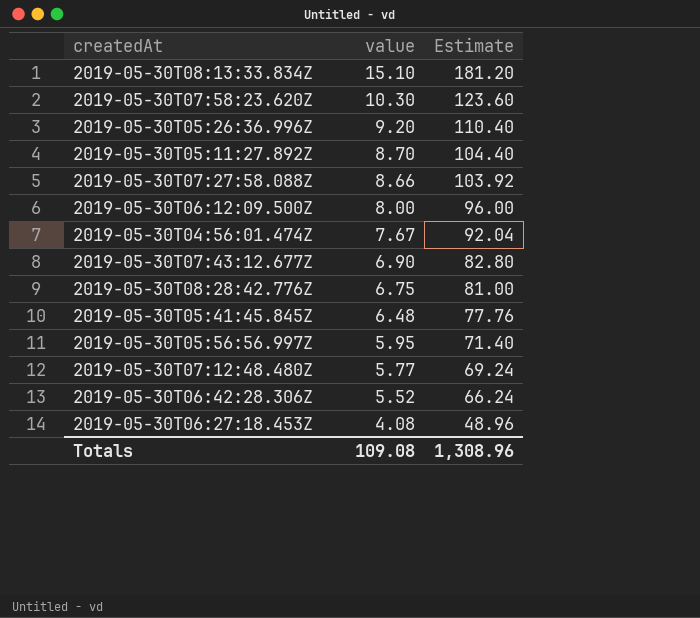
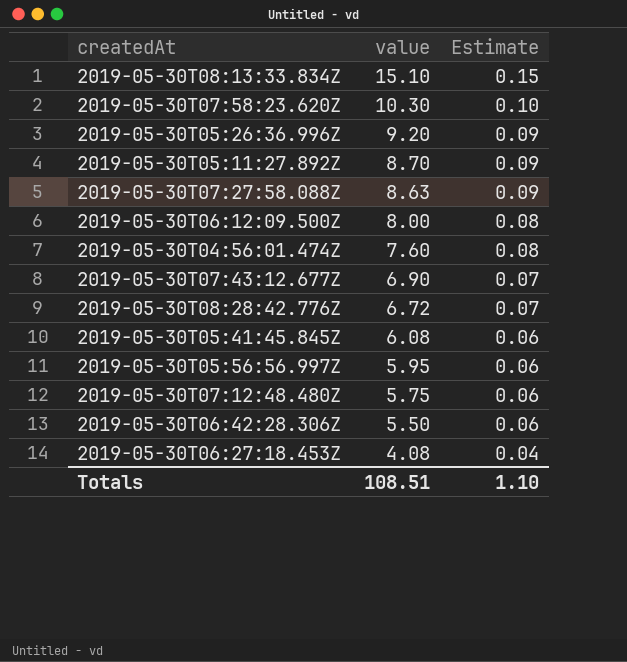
column Estimate | formula: [value] * 12 -> [value] * 0.01
2019-05-30T07:27:58.088Z | value: 8.66 -> 8.63
2019-05-30T04:56:01.474Z | value: 7.67 -> 7.60
2019-05-30T08:28:42.776Z | value: 6.75 -> 6.72
2019-05-30T05:41:45.845Z | value: 6.48 -> 6.08
2019-05-30T07:12:48.480Z | value: 5.77 -> 5.75
2019-05-30T06:42:28.306Z | value: 5.52 -> 5.50
Totals | value: 109.08 -> 108.51
Totals | Estimate: 1,308.96 -> 1.10

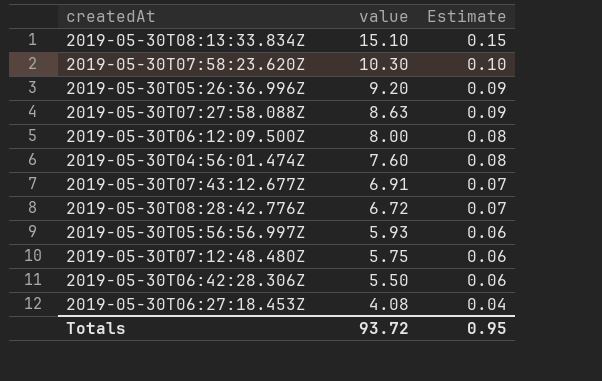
row 2019-05-30T05:11:27.892Z: 8.70 | 0.09 -> none
row 2019-05-30T05:41:45.845Z: 6.08 | 0.06 -> none
2019-05-30T07:43:12.677Z | value: 6.90 -> 6.91
2019-05-30T05:56:56.997Z | value: 5.95 -> 5.93
Totals | value: 108.51 -> 93.72
Totals | Estimate: 1.10 -> 0.95

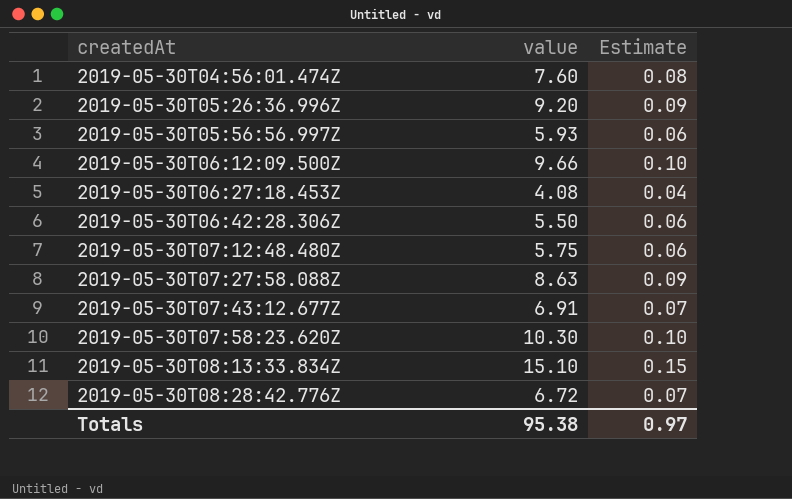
row order: value descending -> createdAt ascending
2019-05-30T06:12:09.500Z | value: 8.00 -> 9.66
2019-05-30T06:12:09.500Z | Estimate: 0.08 -> 0.10
Totals | value: 93.72 -> 95.38
Totals | Estimate: 0.95 -> 0.97

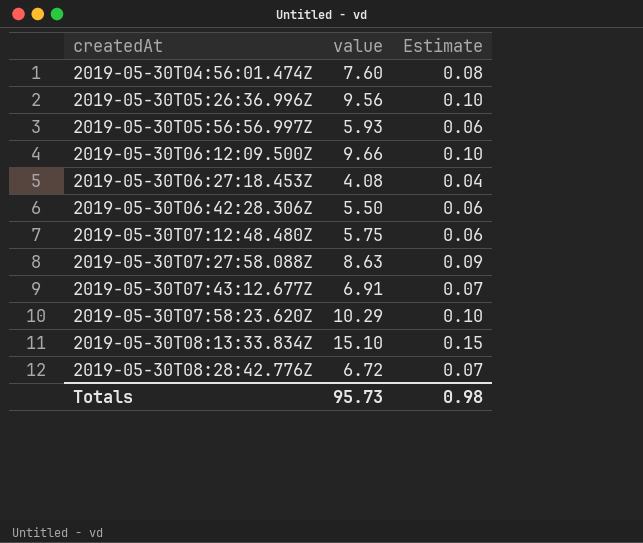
2019-05-30T05:26:36.996Z | value: 9.20 -> 9.56
2019-05-30T05:26:36.996Z | Estimate: 0.09 -> 0.10
2019-05-30T07:58:23.620Z | value: 10.30 -> 10.29
Totals | value: 95.38 -> 95.73
Totals | Estimate: 0.97 -> 0.98

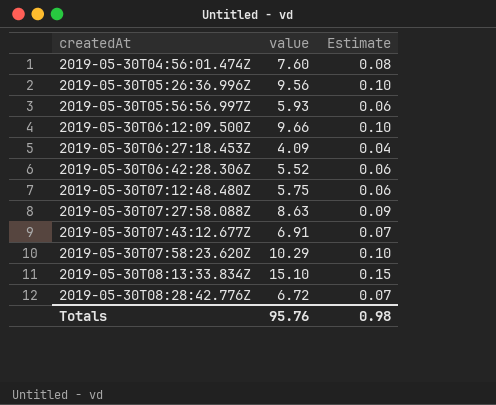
2019-05-30T06:27:18.453Z | value: 4.08 -> 4.09
2019-05-30T06:42:28.306Z | value: 5.50 -> 5.52
Totals | value: 95.73 -> 95.76

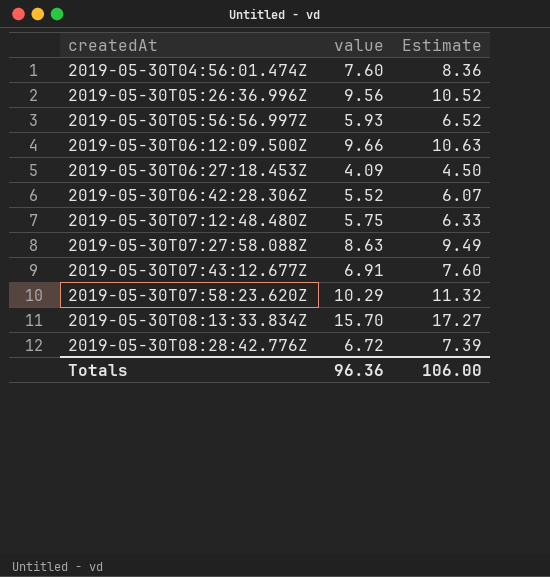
column Estimate | formula: [value] * 0.01 -> [value] * 1.1
2019-05-30T08:13:33.834Z | value: 15.10 -> 15.70
Totals | value: 95.76 -> 96.36
Totals | Estimate: 0.98 -> 106.00

